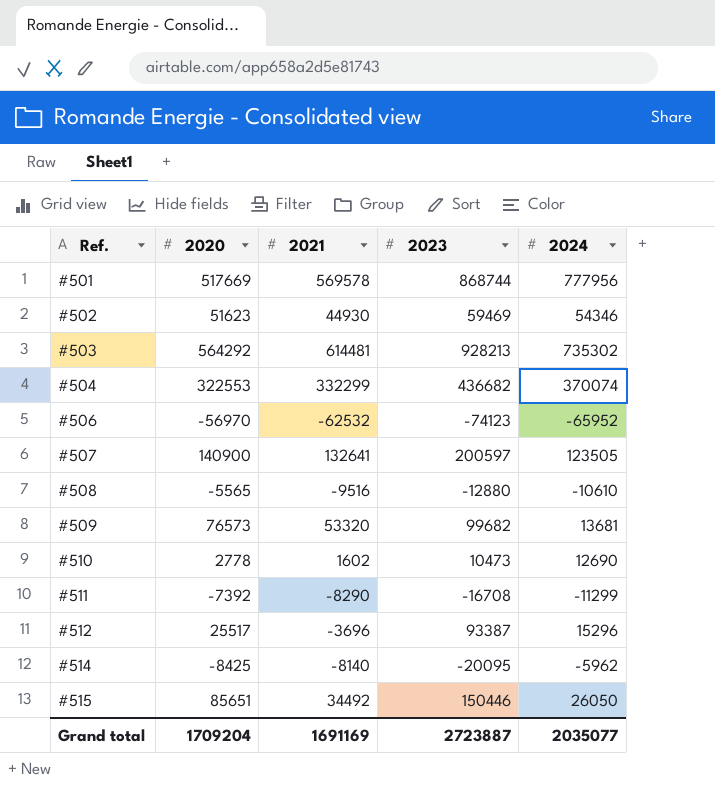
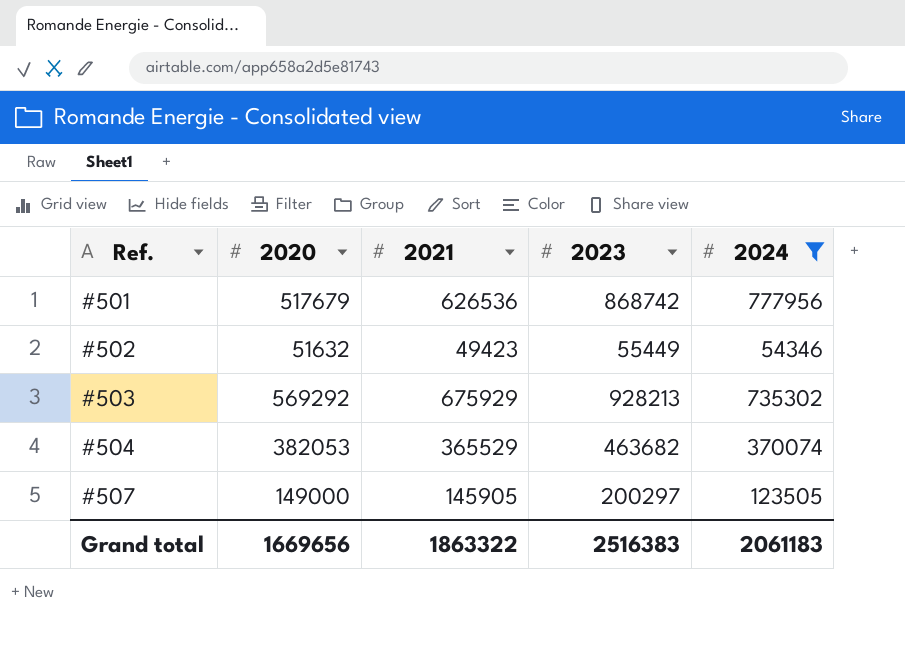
filter: none -> 2024 >= 54346
#501 | 2020: 517669 -> 517679
#501 | 2021: 569578 -> 626536
#501 | 2023: 868744 -> 868742
#502 | 2020: 51623 -> 51632
#502 | 2021: 44930 -> 49423
#502 | 2023: 59469 -> 55449
#503 | 2020: 564292 -> 569292
#503 | 2021: 614481 -> 675929
#504 | 2020: 322553 -> 382053
#504 | 2021: 332299 -> 365529
#504 | 2023: 436682 -> 463682
#507 | 2020: 140900 -> 149000
#507 | 2021: 132641 -> 145905
#507 | 2023: 200597 -> 200297
Grand total | 2020: 1709204 -> 1669656
Grand total | 2021: 1691169 -> 1863322
Grand total | 2023: 2723887 -> 2516383
Grand total | 2024: 2035077 -> 2061183

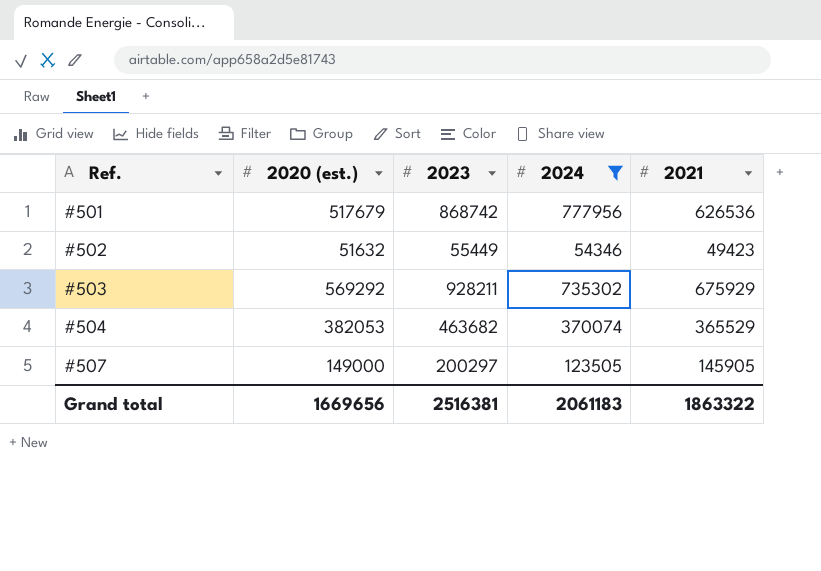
column name: 2020 -> 2020 (est.)
column 2021 | position: 3 -> 5
#503 | 2023: 928213 -> 928211
Grand total | 2023: 2516383 -> 2516381

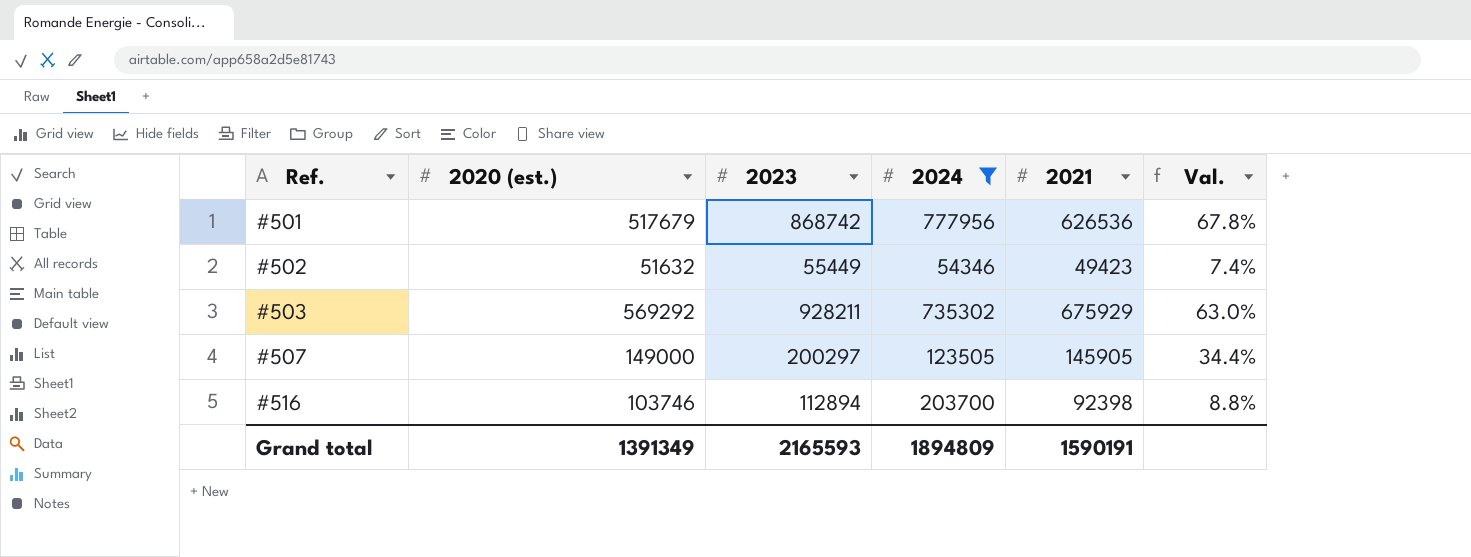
column Val. | formula: none -> ([2023] - [2020 (est.)]) / [2020 (est.)]
row #504: 382053 | 463682 | 370074 | 365529 -> none
row #516: none -> 103746 | 112894 | 203700 | 92398 | 8.8%
Grand total | 2020 (est.): 1669656 -> 1391349
Grand total | 2023: 2516381 -> 2165593
Grand total | 2024: 2061183 -> 1894809
Grand total | 2021: 1863322 -> 1590191

